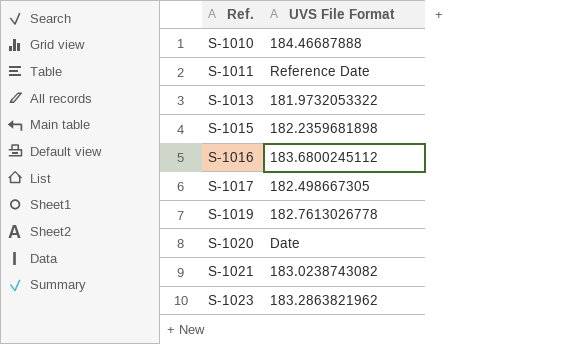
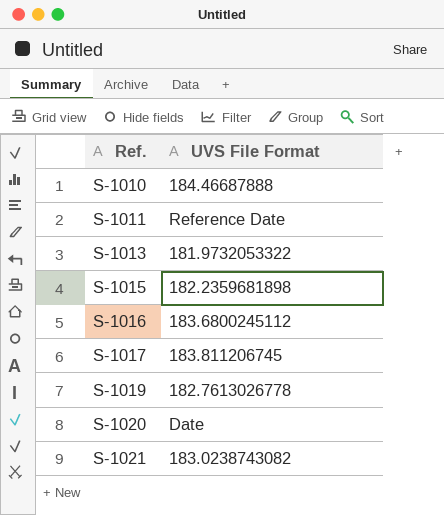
row S-1023: 183.2863821962 -> none
S-1017 | UVS File Format: 182.498667305 -> 183.811206745

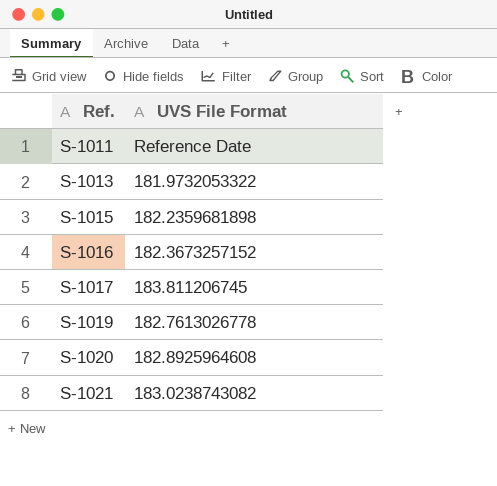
row S-1010: 184.46687888 -> none
S-1016 | UVS File Format: 183.6800245112 -> 182.3673257152
S-1020 | UVS File Format: Date -> 182.8925964608

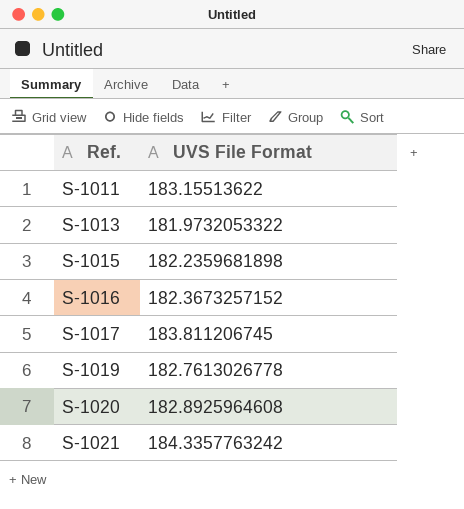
S-1011 | UVS File Format: Reference Date -> 183.15513622
S-1021 | UVS File Format: 183.0238743082 -> 184.3357763242

